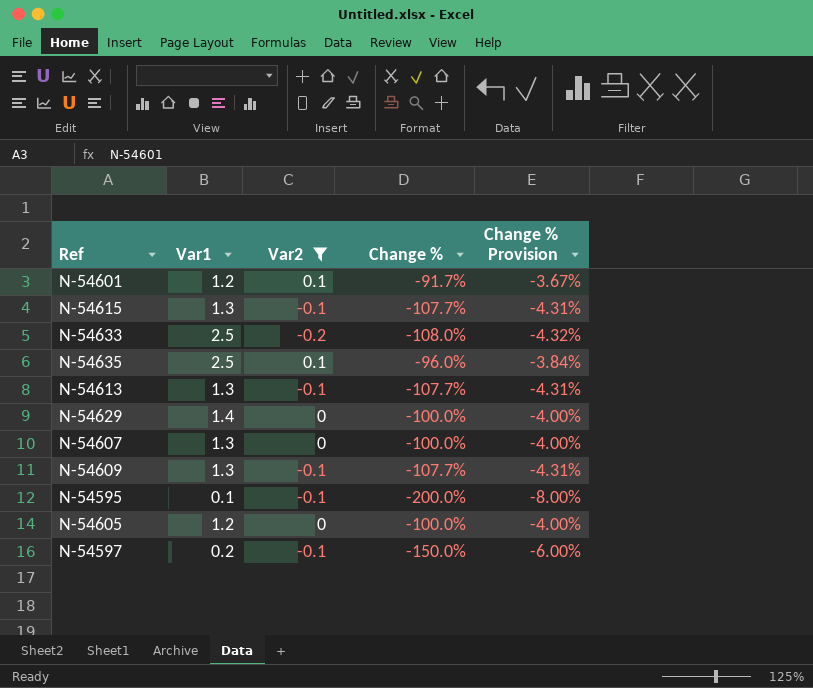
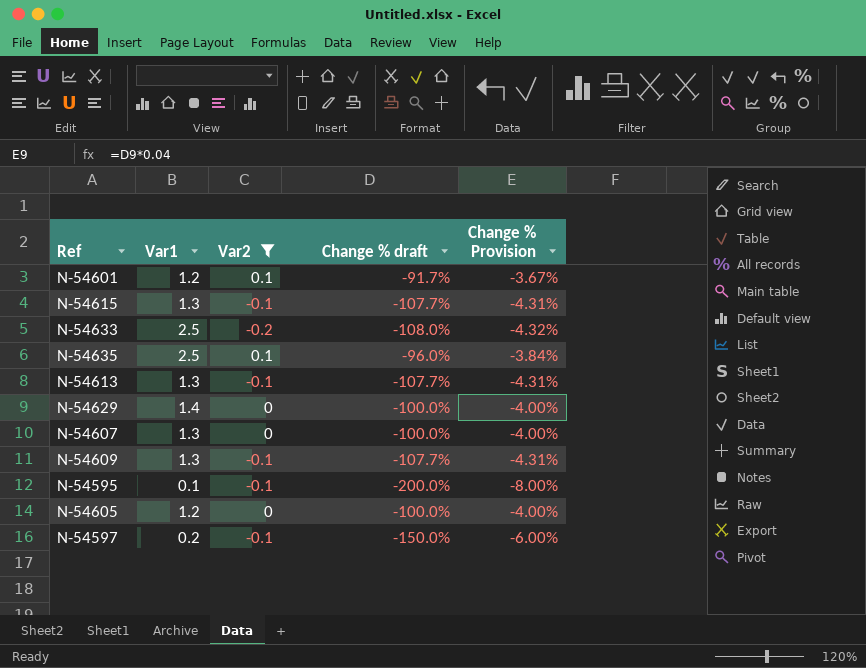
column name: Change % -> Change % draft

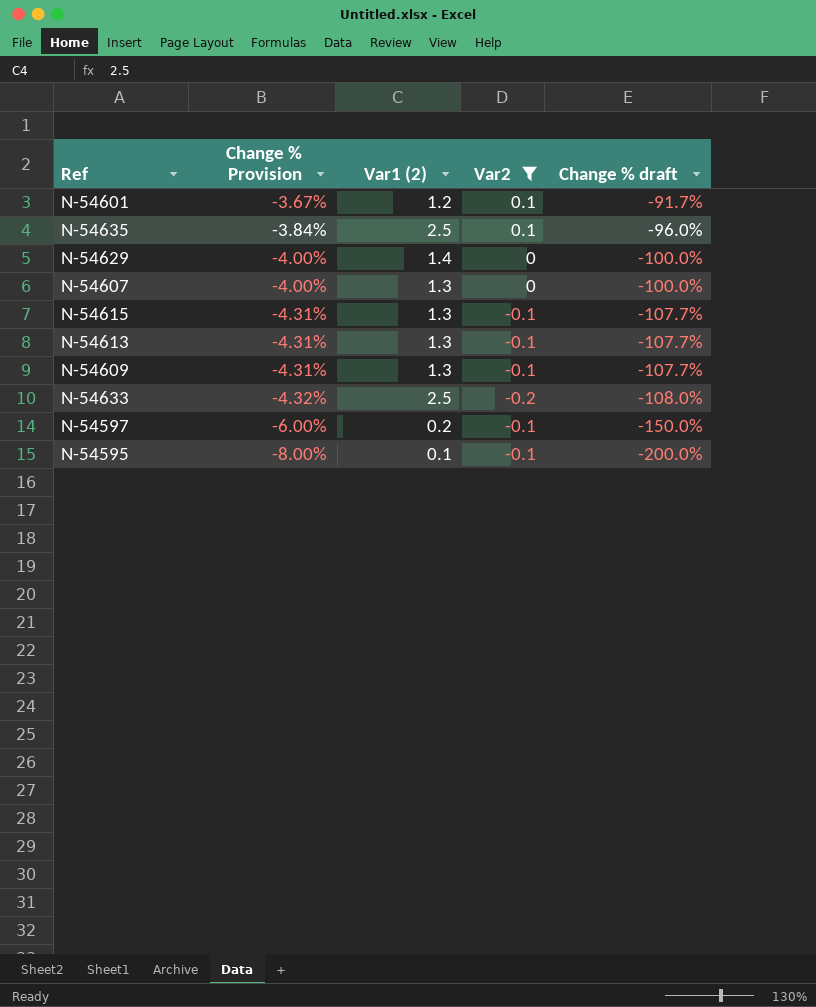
row order: none -> Change % Provision descending
column Change % Provision | position: 5 -> 2
column name: Var1 -> Var1 (2)
row N-54605: 1.2 | 0 | -100.0% | -4.00% -> none

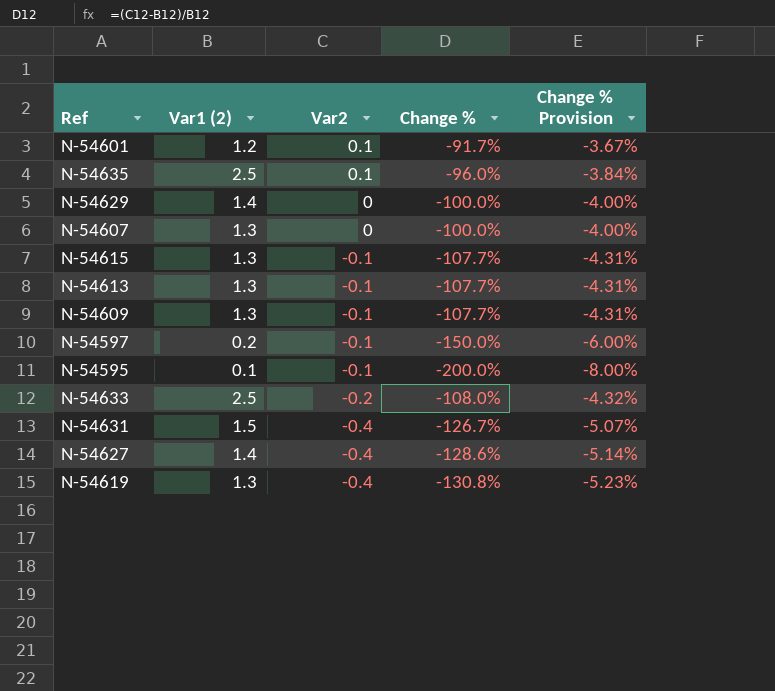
filter: Var2 != -0.4 -> none
row order: Change % Provision descending -> Var2 descending
column name: Change % draft -> Change %
column Change % Provision | position: 2 -> 5

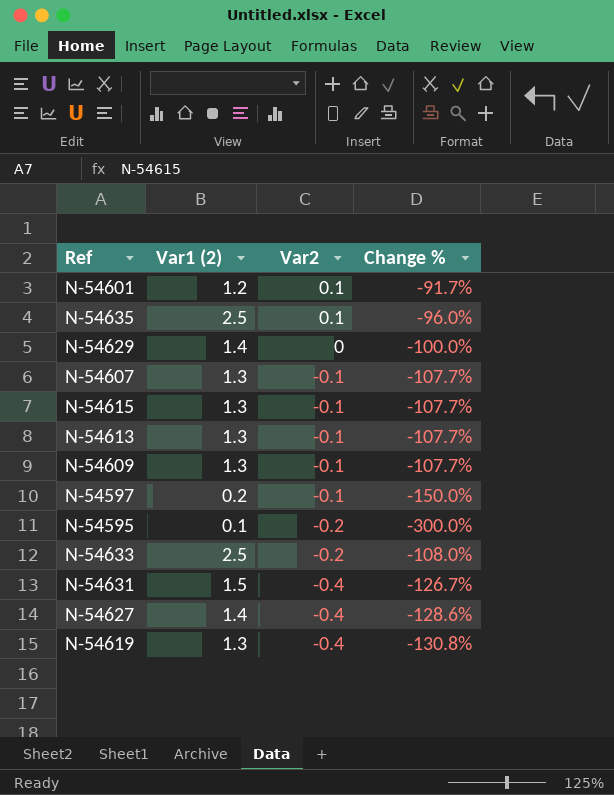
column Change % Provision | formula: [Change %] * 0.04 -> none
N-54607 | Var2: 0 -> -0.1
N-54607 | Change %: -100.0% -> -107.7%
N-54595 | Var2: -0.1 -> -0.2
N-54595 | Change %: -200.0% -> -300.0%

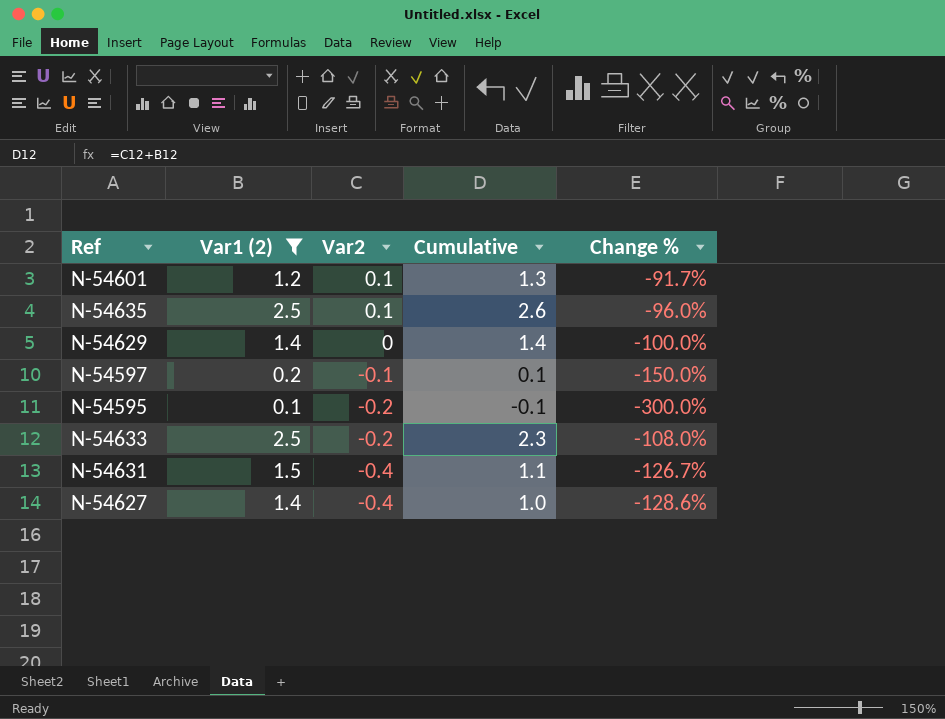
filter: none -> Var1 (2) != 1.3
column Cumulative | formula: none -> [Var1 (2)] + [Var2]

